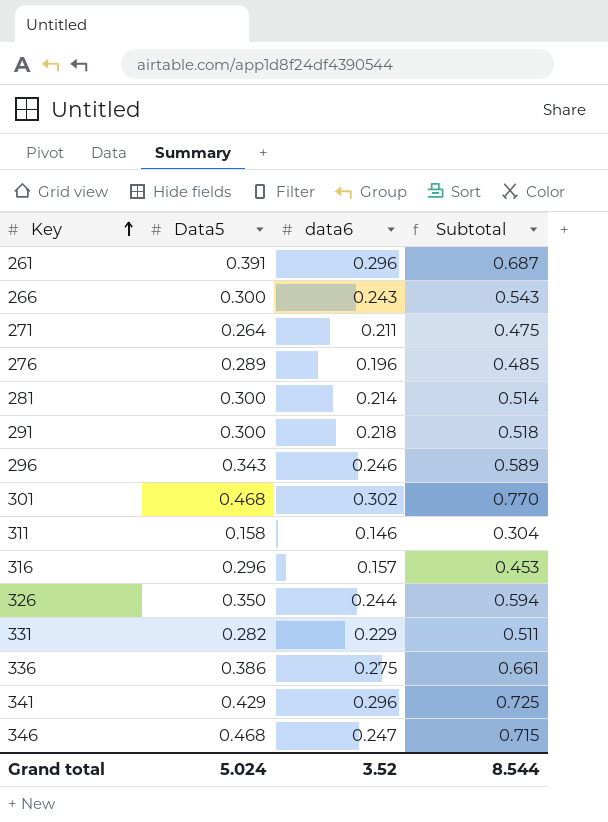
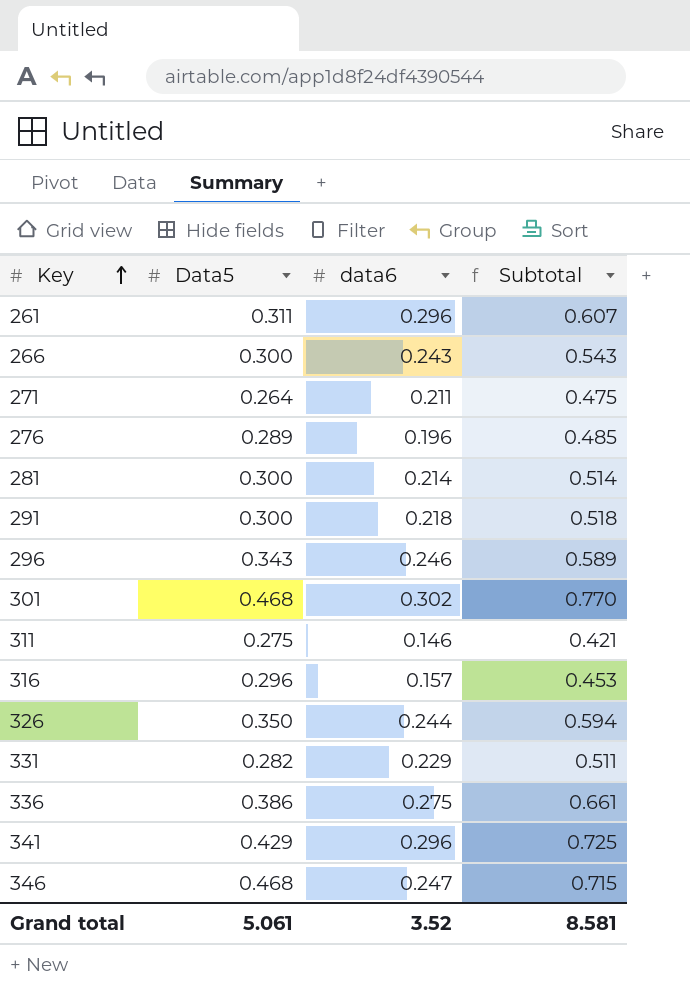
261 | Data5: 0.391 -> 0.311
261 | Subtotal: 0.687 -> 0.607
311 | Data5: 0.158 -> 0.275
311 | Subtotal: 0.304 -> 0.421
Grand total | Data5: 5.024 -> 5.061
Grand total | Subtotal: 8.544 -> 8.581

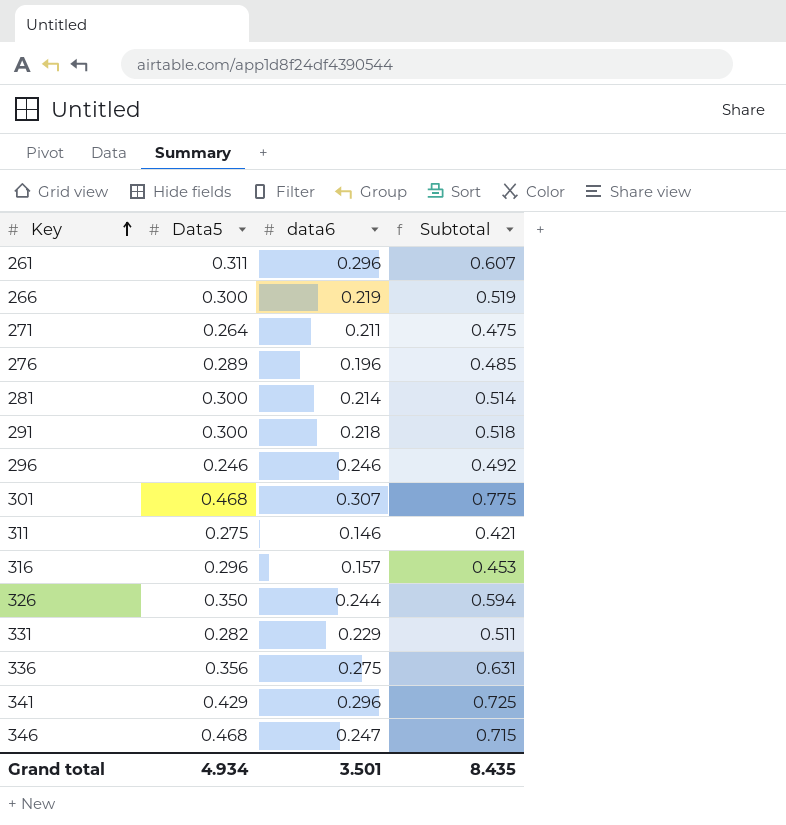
266 | data6: 0.243 -> 0.219
266 | Subtotal: 0.543 -> 0.519
296 | Data5: 0.343 -> 0.246
296 | Subtotal: 0.589 -> 0.492
301 | data6: 0.302 -> 0.307
301 | Subtotal: 0.770 -> 0.775
336 | Data5: 0.386 -> 0.356
336 | Subtotal: 0.661 -> 0.631
Grand total | Data5: 5.061 -> 4.934
Grand total | data6: 3.52 -> 3.501
Grand total | Subtotal: 8.581 -> 8.435

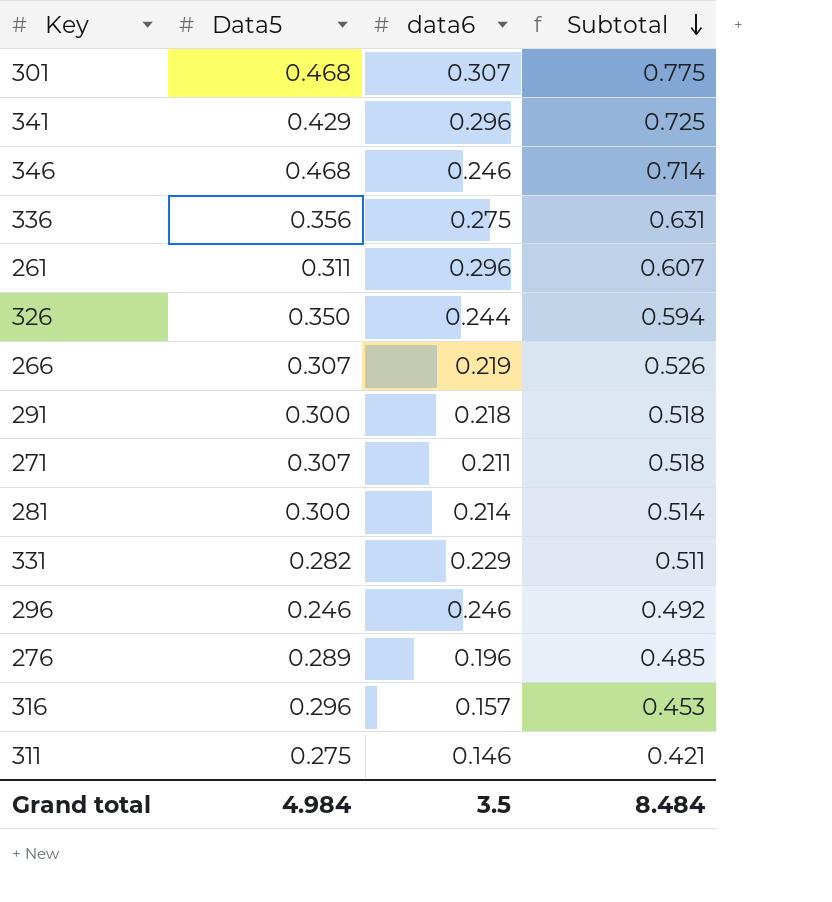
row order: Key ascending -> Subtotal descending
346 | data6: 0.247 -> 0.246
346 | Subtotal: 0.715 -> 0.714
266 | Data5: 0.300 -> 0.307
266 | Subtotal: 0.519 -> 0.526
271 | Data5: 0.264 -> 0.307
271 | Subtotal: 0.475 -> 0.518
Grand total | Data5: 4.934 -> 4.984
Grand total | data6: 3.501 -> 3.5
Grand total | Subtotal: 8.435 -> 8.484

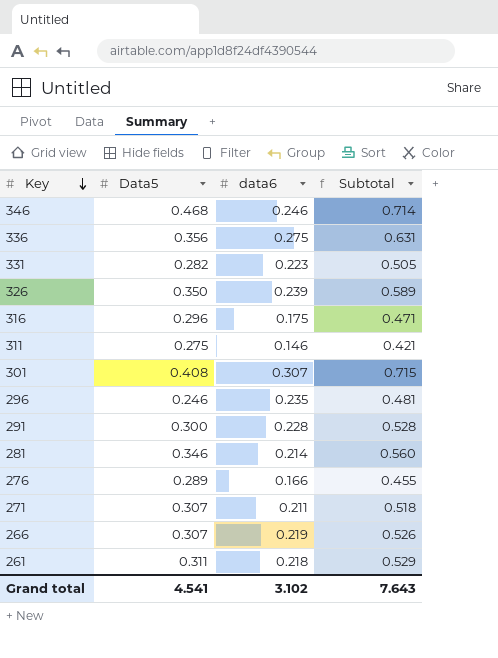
row order: Subtotal descending -> Key descending
row 341: 0.429 | 0.296 | 0.725 -> none
331 | data6: 0.229 -> 0.223
331 | Subtotal: 0.511 -> 0.505
326 | data6: 0.244 -> 0.239
326 | Subtotal: 0.594 -> 0.589
316 | data6: 0.157 -> 0.175
316 | Subtotal: 0.453 -> 0.471
301 | Data5: 0.468 -> 0.408
301 | Subtotal: 0.775 -> 0.715
296 | data6: 0.246 -> 0.235
296 | Subtotal: 0.492 -> 0.481
291 | data6: 0.218 -> 0.228
291 | Subtotal: 0.518 -> 0.528
281 | Data5: 0.300 -> 0.346
281 | Subtotal: 0.514 -> 0.560
276 | data6: 0.196 -> 0.166
276 | Subtotal: 0.485 -> 0.455
261 | data6: 0.296 -> 0.218
261 | Subtotal: 0.607 -> 0.529
Grand total | Data5: 4.984 -> 4.541
Grand total | data6: 3.5 -> 3.102
Grand total | Subtotal: 8.484 -> 7.643

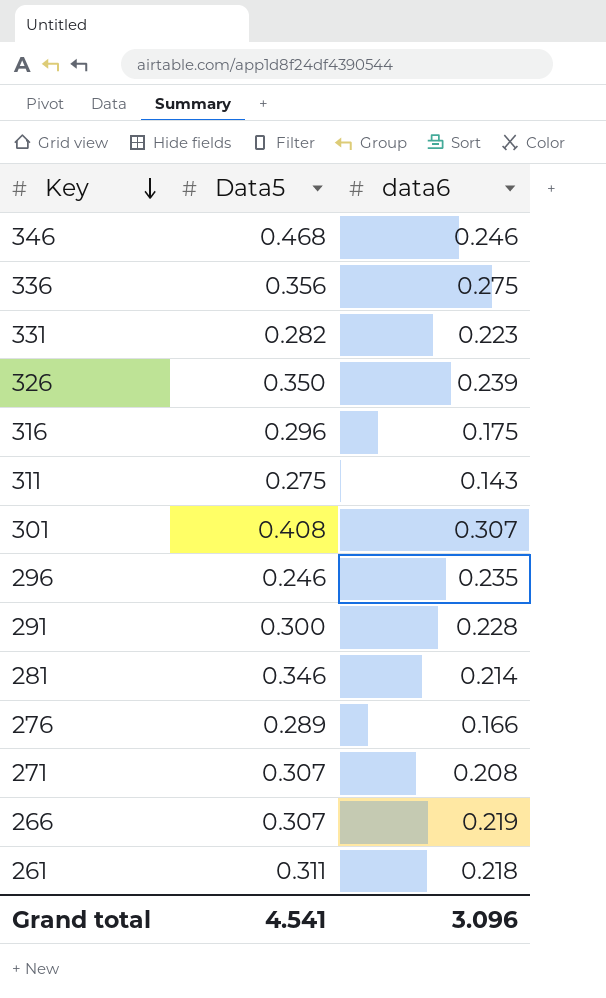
column Subtotal | formula: [Data5] + [data6] -> none
311 | data6: 0.146 -> 0.143
271 | data6: 0.211 -> 0.208
Grand total | data6: 3.102 -> 3.096

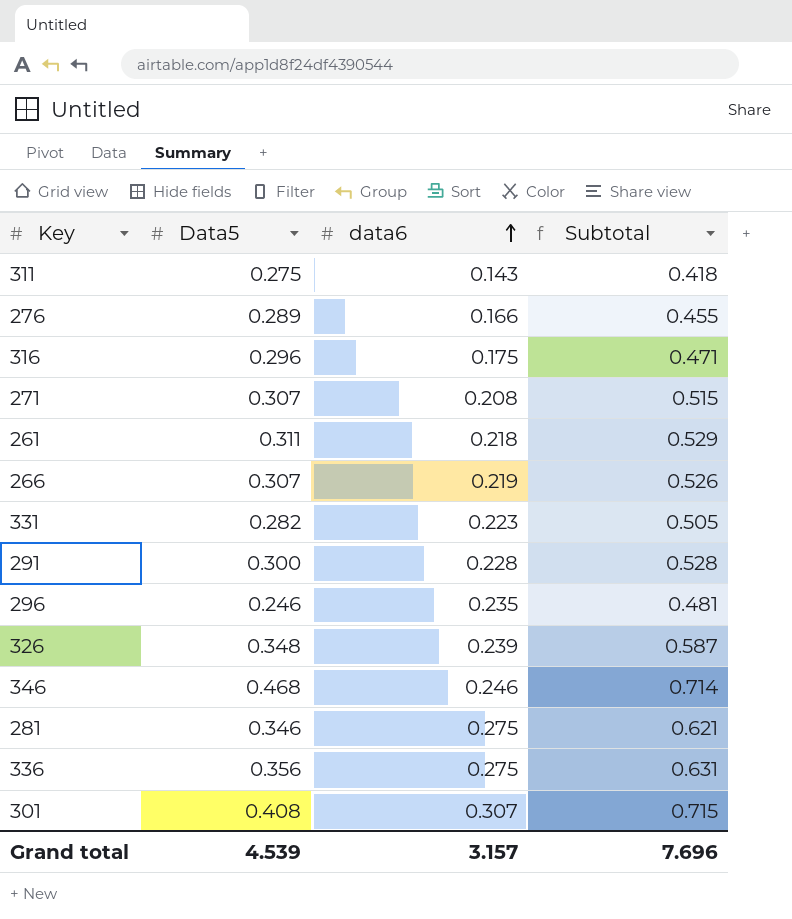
row order: Key descending -> data6 ascending
column Subtotal | formula: none -> [Data5] + [data6]
326 | Data5: 0.350 -> 0.348
281 | data6: 0.214 -> 0.275
Grand total | Data5: 4.541 -> 4.539
Grand total | data6: 3.096 -> 3.157

